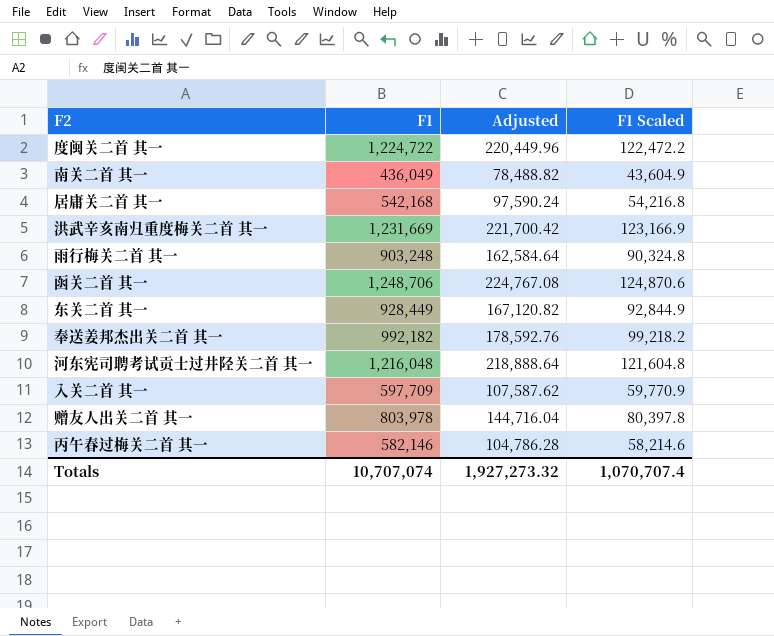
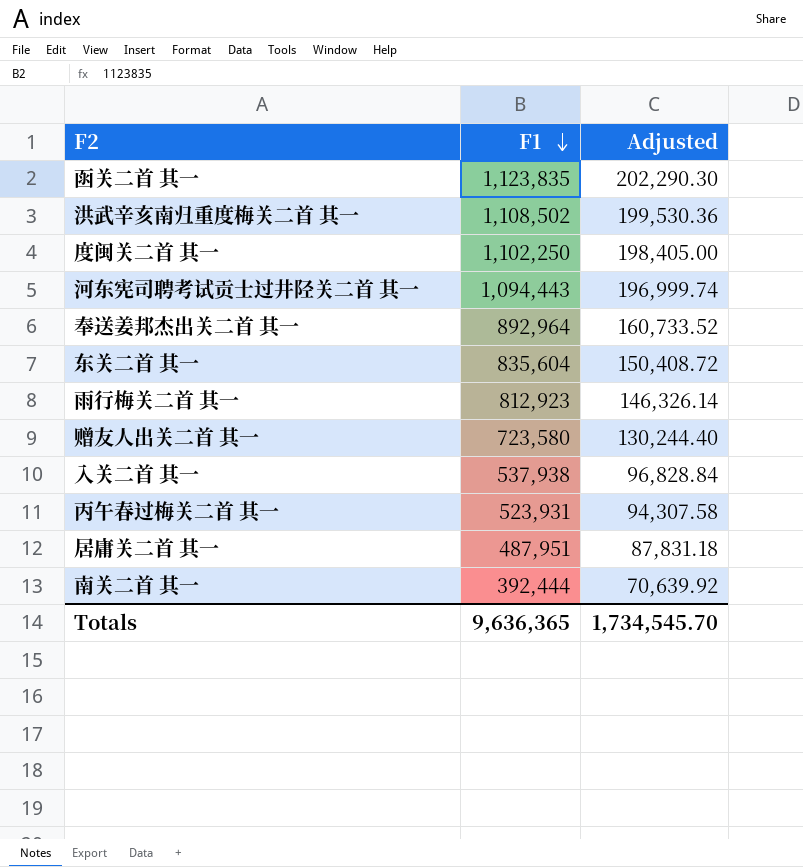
row order: none -> F1 descending
column F1 Scaled | formula: [F1] * 0.1 -> none
函关二首 其一 | F1: 1,248,706 -> 1,123,835
函关二首 其一 | Adjusted: 224,767.08 -> 202,290.30
洪武辛亥南归重度梅关二首 其一 | F1: 1,231,669 -> 1,108,502
洪武辛亥南归重度梅关二首 其一 | Adjusted: 221,700.42 -> 199,530.36
度闽关二首 其一 | F1: 1,224,722 -> 1,102,250
度闽关二首 其一 | Adjusted: 220,449.96 -> 198,405.00
河东宪司聘考试贡士过井陉关二首 其一 | F1: 1,216,048 -> 1,094,443
河东宪司聘考试贡士过井陉关二首 其一 | Adjusted: 218,888.64 -> 196,999.74
奉送姜邦杰出关二首 其一 | F1: 992,182 -> 892,964
奉送姜邦杰出关二首 其一 | Adjusted: 178,592.76 -> 160,733.52
东关二首 其一 | F1: 928,449 -> 835,604
东关二首 其一 | Adjusted: 167,120.82 -> 150,408.72
雨行梅关二首 其一 | F1: 903,248 -> 812,923
雨行梅关二首 其一 | Adjusted: 162,584.64 -> 146,326.14
赠友人出关二首 其一 | F1: 803,978 -> 723,580
赠友人出关二首 其一 | Adjusted: 144,716.04 -> 130,244.40
入关二首 其一 | F1: 597,709 -> 537,938
入关二首 其一 | Adjusted: 107,587.62 -> 96,828.84
丙午春过梅关二首 其一 | F1: 582,146 -> 523,931
丙午春过梅关二首 其一 | Adjusted: 104,786.28 -> 94,307.58
居庸关二首 其一 | F1: 542,168 -> 487,951
居庸关二首 其一 | Adjusted: 97,590.24 -> 87,831.18
南关二首 其一 | F1: 436,049 -> 392,444
南关二首 其一 | Adjusted: 78,488.82 -> 70,639.92
Totals | F1: 10,707,074 -> 9,636,365
Totals | Adjusted: 1,927,273.32 -> 1,734,545.70

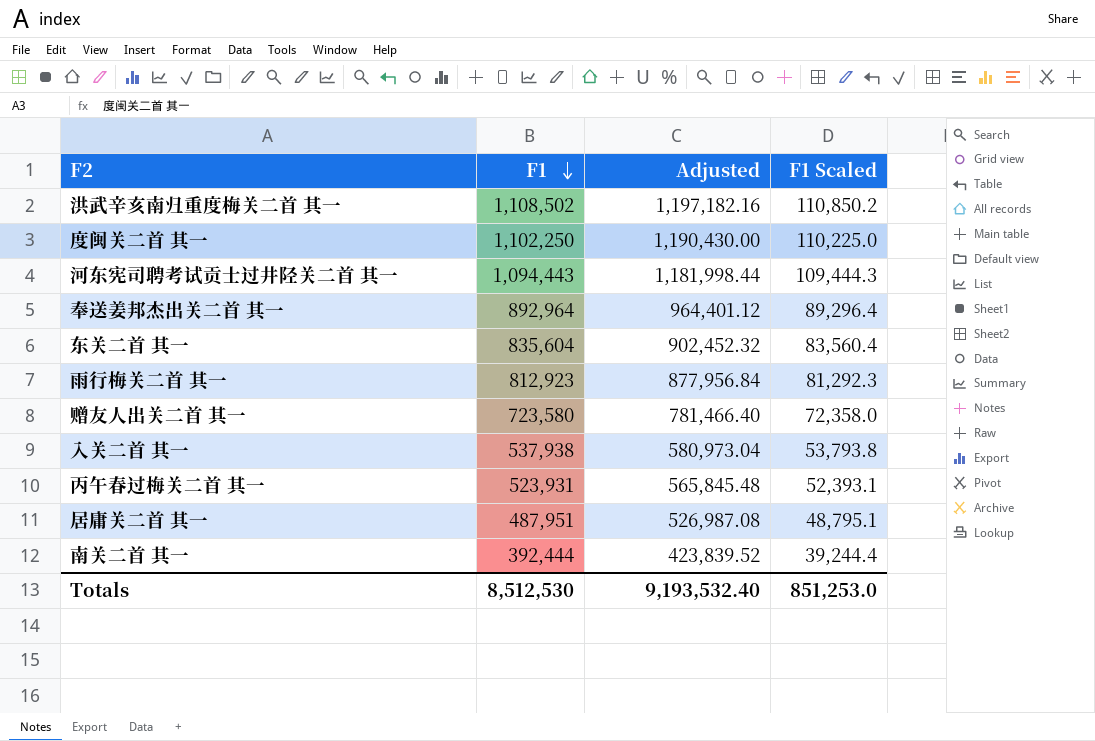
column Adjusted | formula: [F1] * 0.18 -> [F1] * 1.08
column F1 Scaled | formula: none -> [F1] * 0.1
row 函关二首 其一: 1,123,835 | 202,290.30 -> none
Totals | F1: 9,636,365 -> 8,512,530
Totals | Adjusted: 1,734,545.70 -> 9,193,532.40

